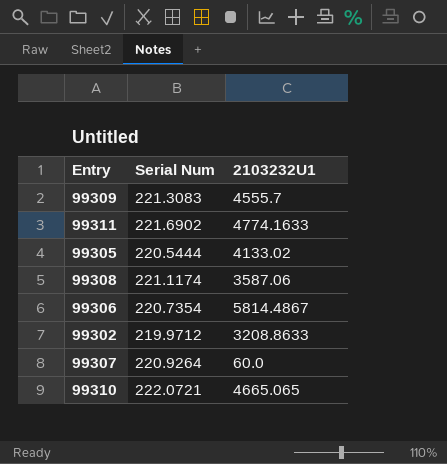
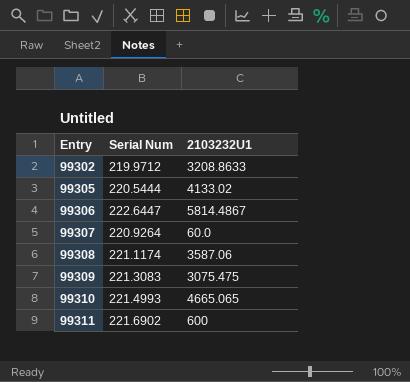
row order: none -> Entry ascending
99306 | Serial Num: 220.7354 -> 222.6447
99309 | 2103232U1: 4555.7 -> 3075.475
99310 | Serial Num: 222.0721 -> 221.4993
99311 | 2103232U1: 4774.1633 -> 600

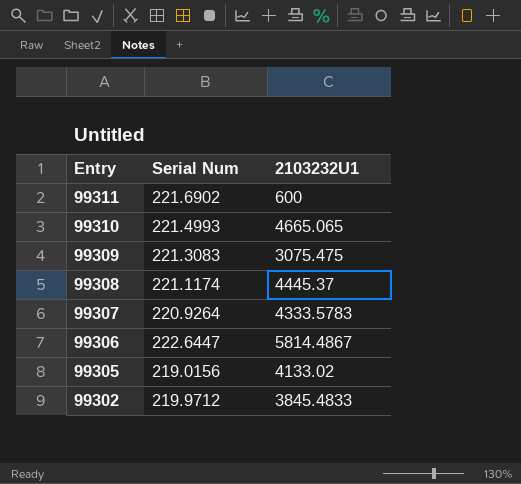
row order: Entry ascending -> Entry descending
99308 | 2103232U1: 3587.06 -> 4445.37
99307 | 2103232U1: 60.0 -> 4333.5783
99305 | Serial Num: 220.5444 -> 219.0156
99302 | 2103232U1: 3208.8633 -> 3845.4833

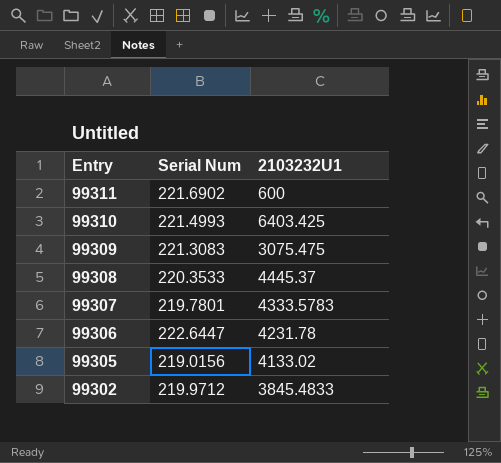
99310 | 2103232U1: 4665.065 -> 6403.425
99308 | Serial Num: 221.1174 -> 220.3533
99307 | Serial Num: 220.9264 -> 219.7801
99306 | 2103232U1: 5814.4867 -> 4231.78

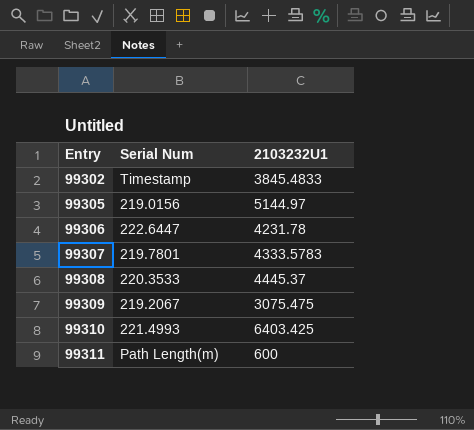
row order: Entry descending -> Entry ascending
99302 | Serial Num: 219.9712 -> Timestamp
99305 | 2103232U1: 4133.02 -> 5144.97
99309 | Serial Num: 221.3083 -> 219.2067
99311 | Serial Num: 221.6902 -> Path Length(m)

